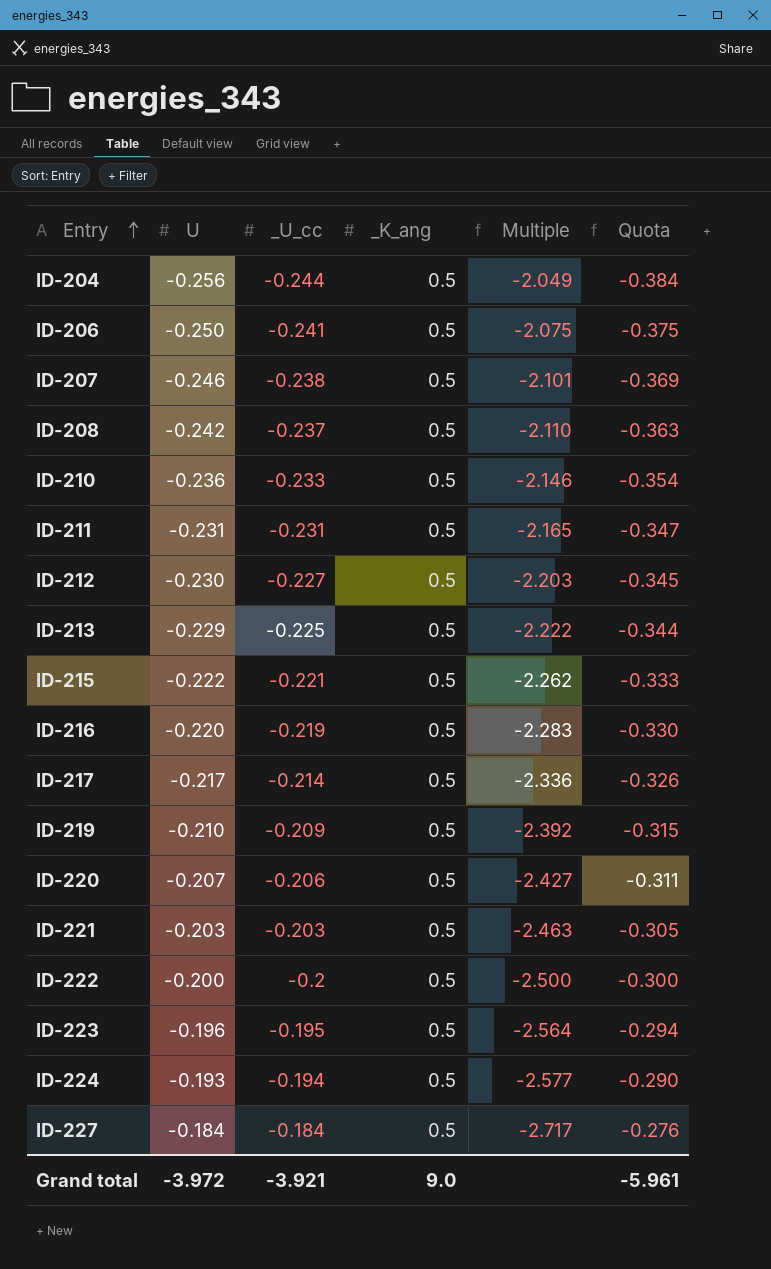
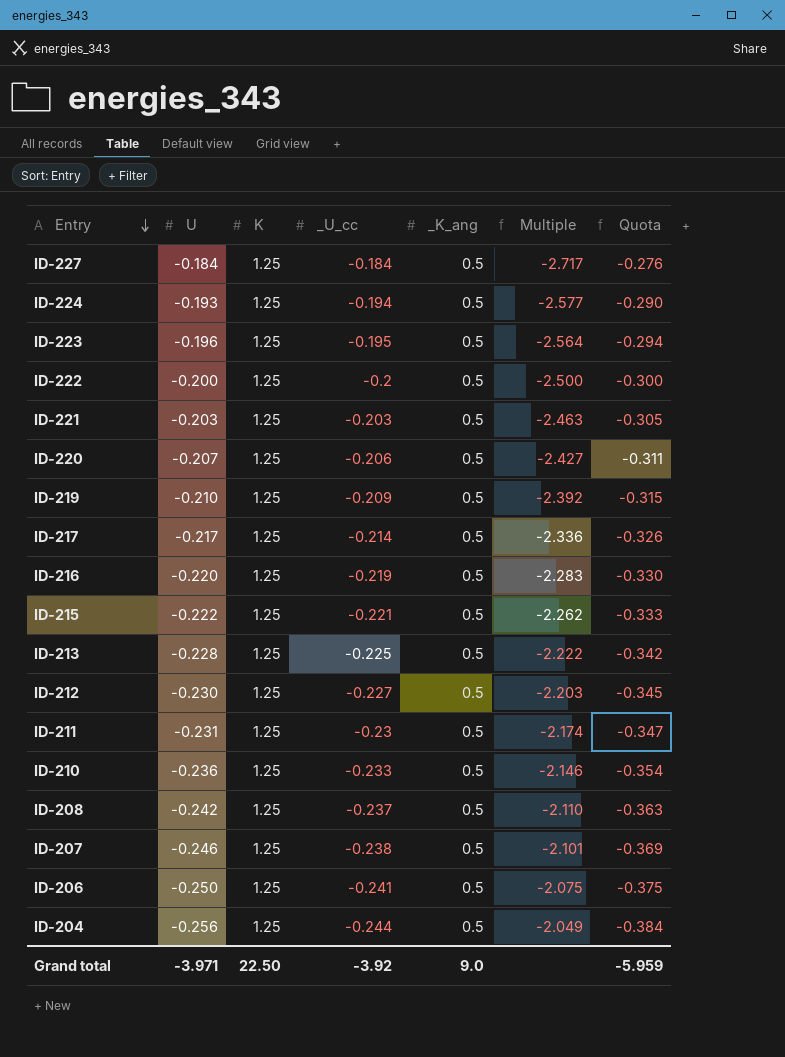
row order: Entry ascending -> Entry descending
column K | position: none -> 3
ID-213 | U: -0.229 -> -0.228
ID-213 | Quota: -0.344 -> -0.342
ID-211 | _U_cc: -0.231 -> -0.23
ID-211 | Multiple: -2.165 -> -2.174
Grand total | U: -3.972 -> -3.971
Grand total | _U_cc: -3.921 -> -3.92
Grand total | Quota: -5.961 -> -5.959

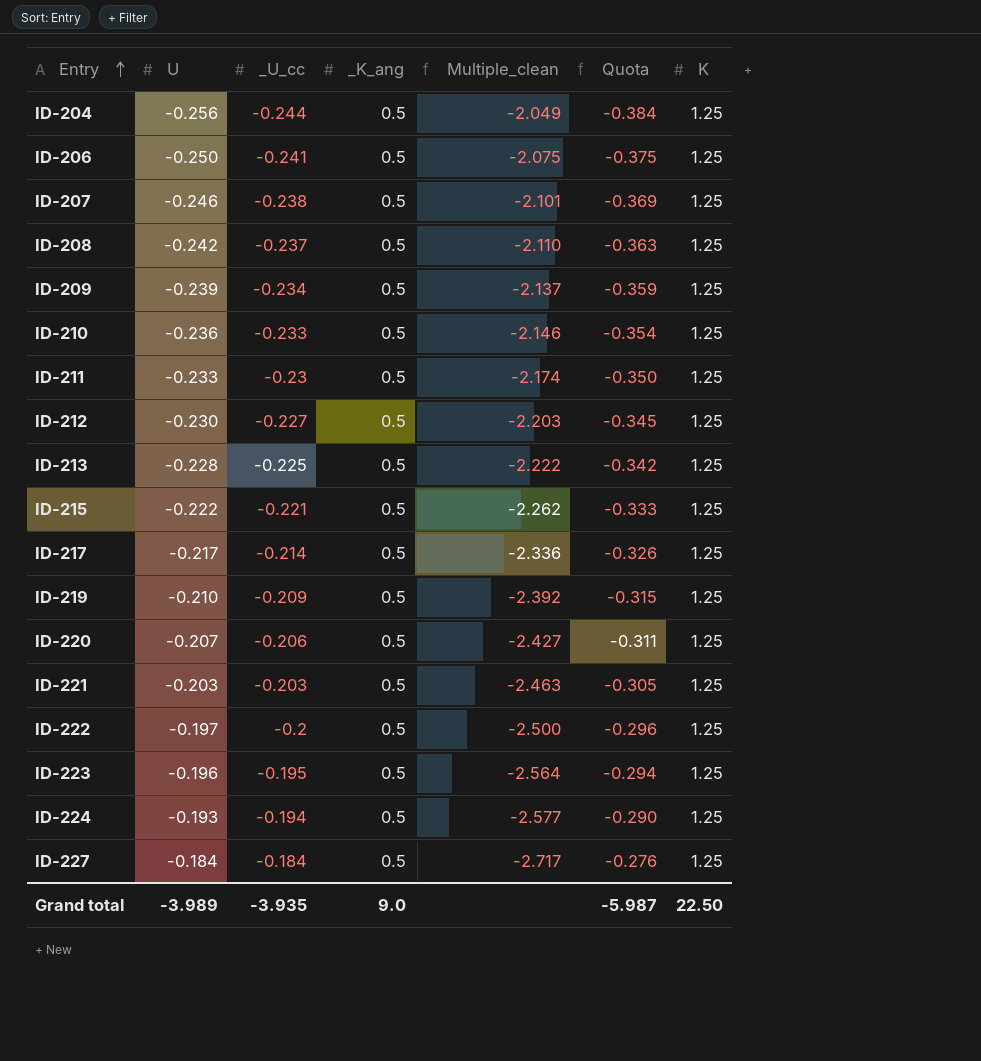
row order: Entry descending -> Entry ascending
column name: Multiple -> Multiple_clean
column K | position: 3 -> 7
row ID-216: -0.220 | 1.25 | -0.219 | 0.5 | -2.283 | -0.330 -> none
row ID-209: none -> -0.239 | -0.234 | 0.5 | -2.137 | -0.359 | 1.25
ID-211 | U: -0.231 -> -0.233
ID-211 | Quota: -0.347 -> -0.350
ID-222 | U: -0.200 -> -0.197
ID-222 | Quota: -0.300 -> -0.296
Grand total | U: -3.971 -> -3.989
Grand total | _U_cc: -3.92 -> -3.935
Grand total | Quota: -5.959 -> -5.987

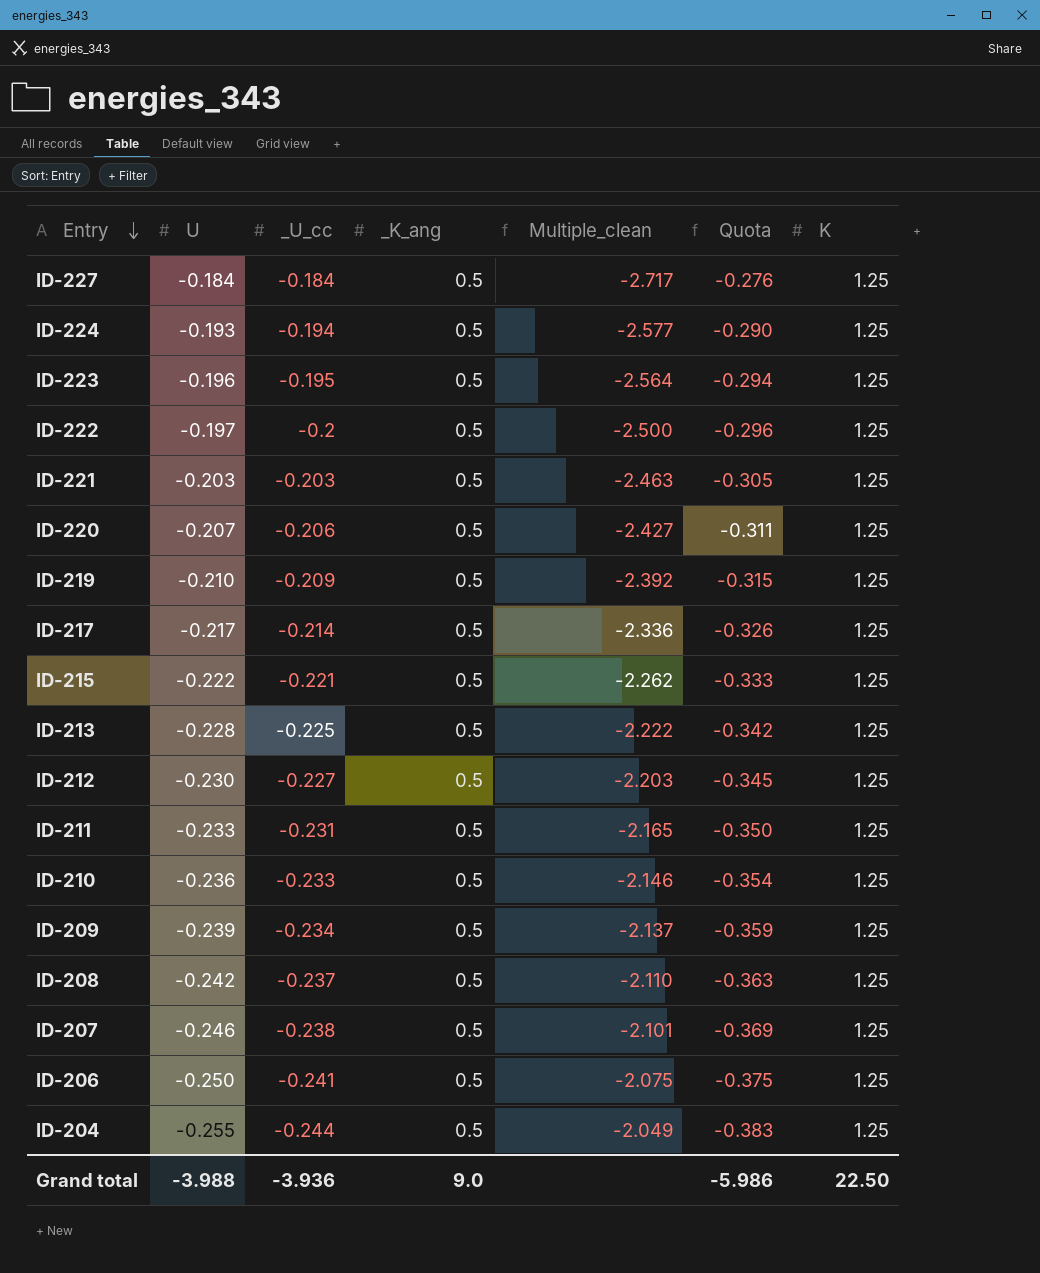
row order: Entry ascending -> Entry descending
ID-211 | _U_cc: -0.23 -> -0.231
ID-211 | Multiple_clean: -2.174 -> -2.165
ID-204 | U: -0.256 -> -0.255
ID-204 | Quota: -0.384 -> -0.383
Grand total | U: -3.989 -> -3.988
Grand total | _U_cc: -3.935 -> -3.936
Grand total | Quota: -5.987 -> -5.986

